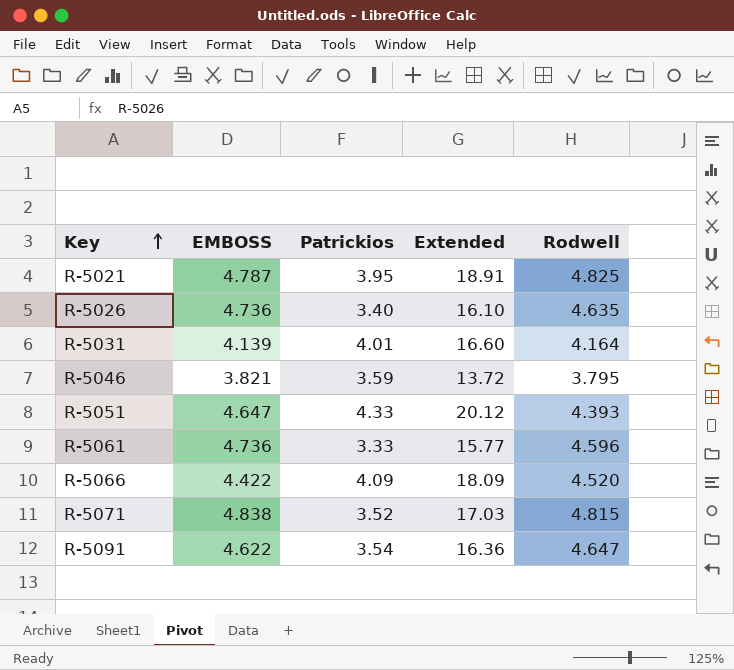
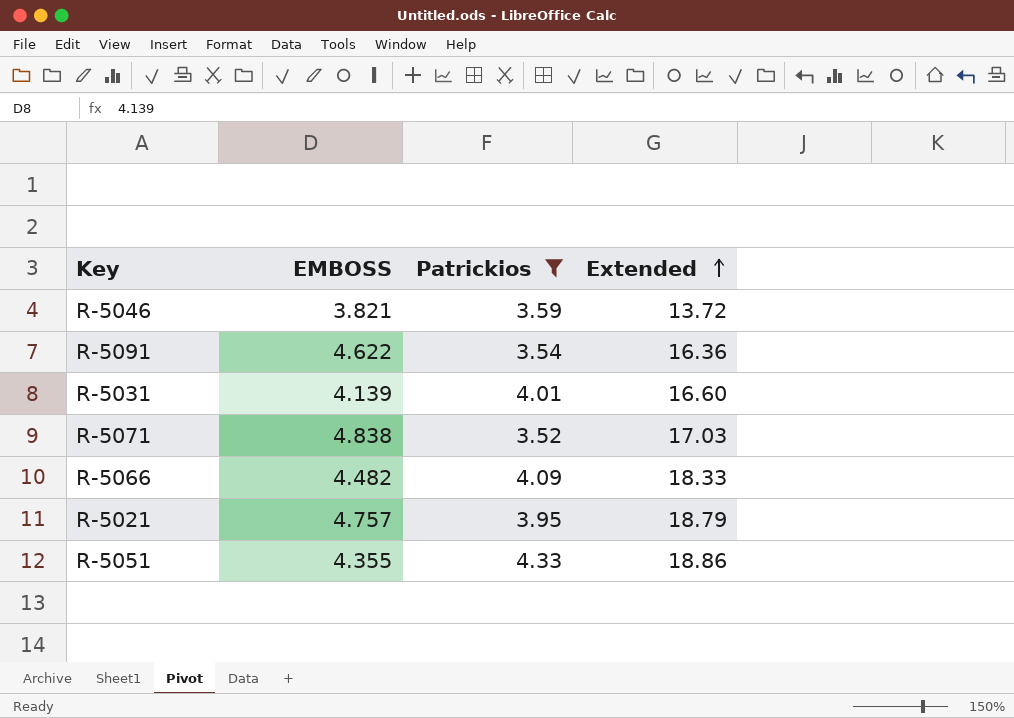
filter: none -> Patrickios >= 3.52
row order: Key ascending -> Extended ascending
column Rodwell | position: 5 -> none
R-5066 | EMBOSS: 4.422 -> 4.482
R-5066 | Extended: 18.09 -> 18.33
R-5021 | EMBOSS: 4.787 -> 4.757
R-5021 | Extended: 18.91 -> 18.79
R-5051 | EMBOSS: 4.647 -> 4.355
R-5051 | Extended: 20.12 -> 18.86

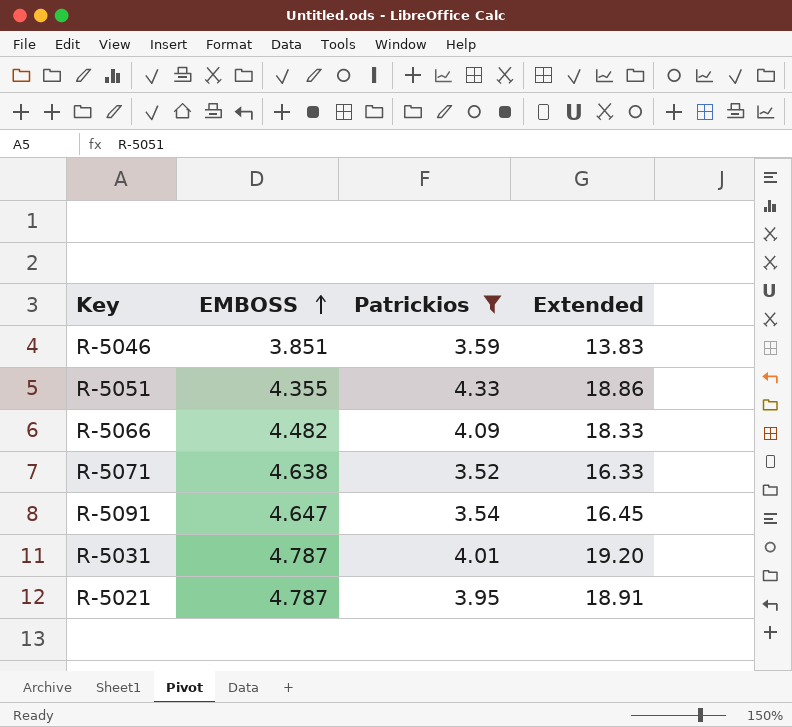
row order: Extended ascending -> EMBOSS ascending
R-5046 | EMBOSS: 3.821 -> 3.851
R-5046 | Extended: 13.72 -> 13.83
R-5071 | EMBOSS: 4.838 -> 4.638
R-5071 | Extended: 17.03 -> 16.33
R-5091 | EMBOSS: 4.622 -> 4.647
R-5091 | Extended: 16.36 -> 16.45
R-5031 | EMBOSS: 4.139 -> 4.787
R-5031 | Extended: 16.60 -> 19.20
R-5021 | EMBOSS: 4.757 -> 4.787
R-5021 | Extended: 18.79 -> 18.91

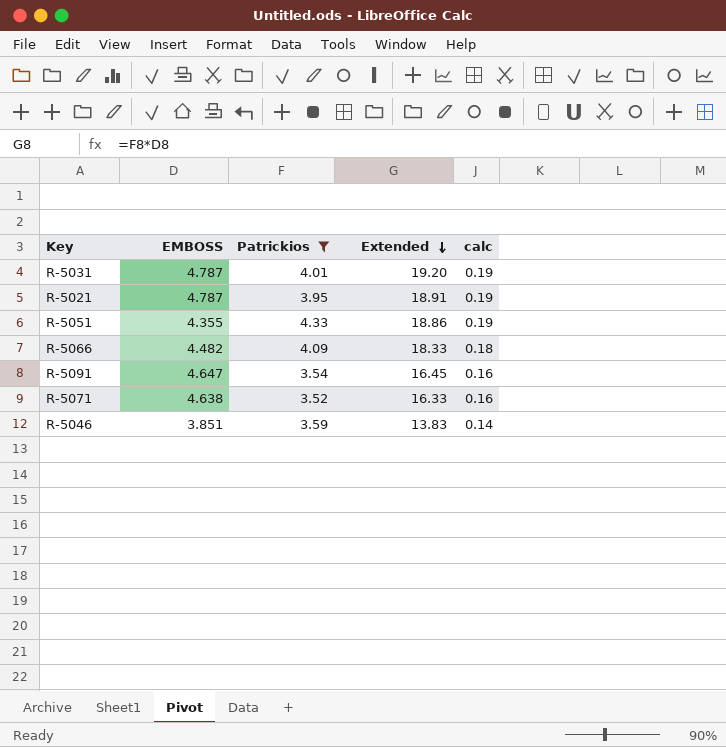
row order: EMBOSS ascending -> Extended descending
column calc | formula: none -> [Extended] * 0.01

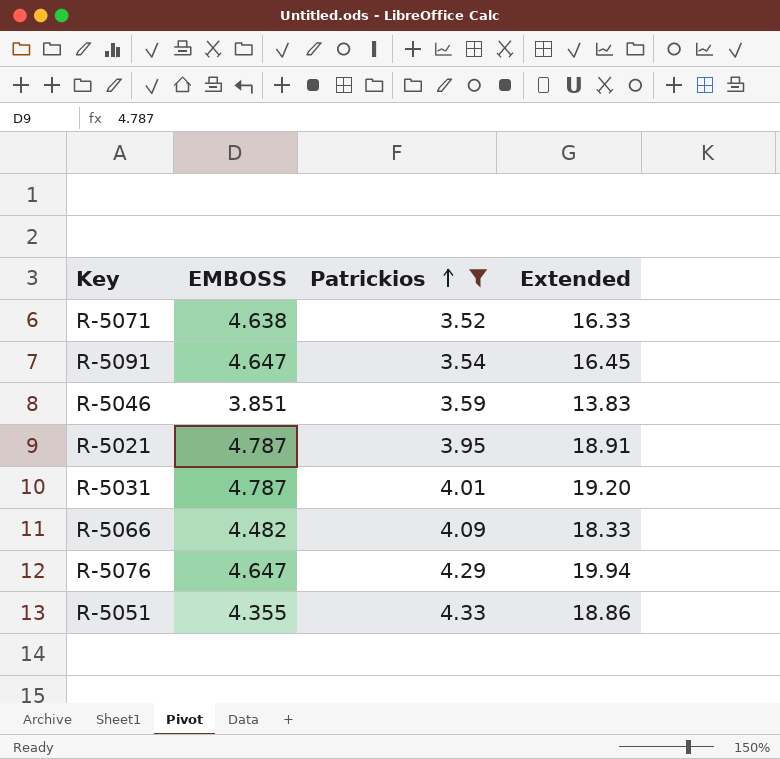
row order: Extended descending -> Patrickios ascending
column calc | formula: [Extended] * 0.01 -> none
row R-5076: none -> 4.647 | 4.29 | 19.94

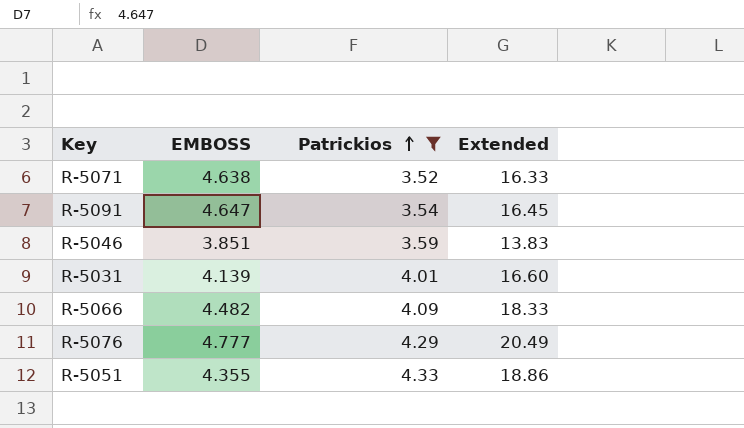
row R-5021: 4.787 | 3.95 | 18.91 -> none
R-5031 | EMBOSS: 4.787 -> 4.139
R-5031 | Extended: 19.20 -> 16.60
R-5076 | EMBOSS: 4.647 -> 4.777
R-5076 | Extended: 19.94 -> 20.49

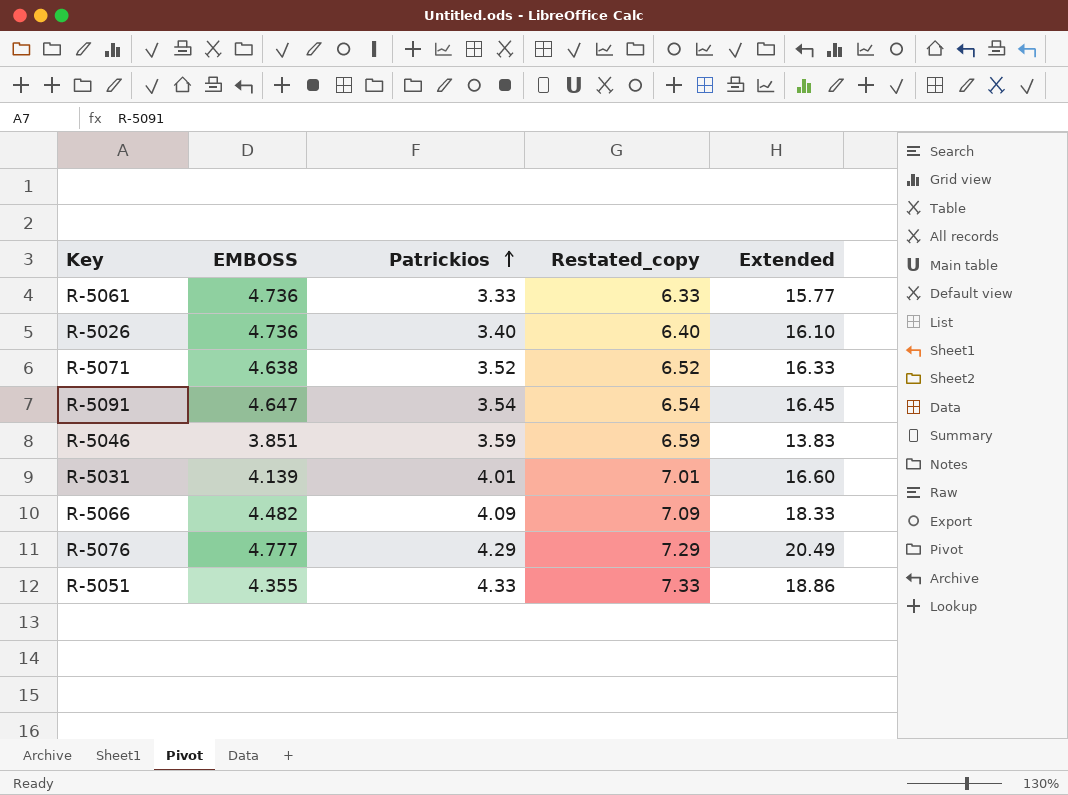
filter: Patrickios >= 3.52 -> none
column Restated_copy | formula: none -> [Patrickios] + 3

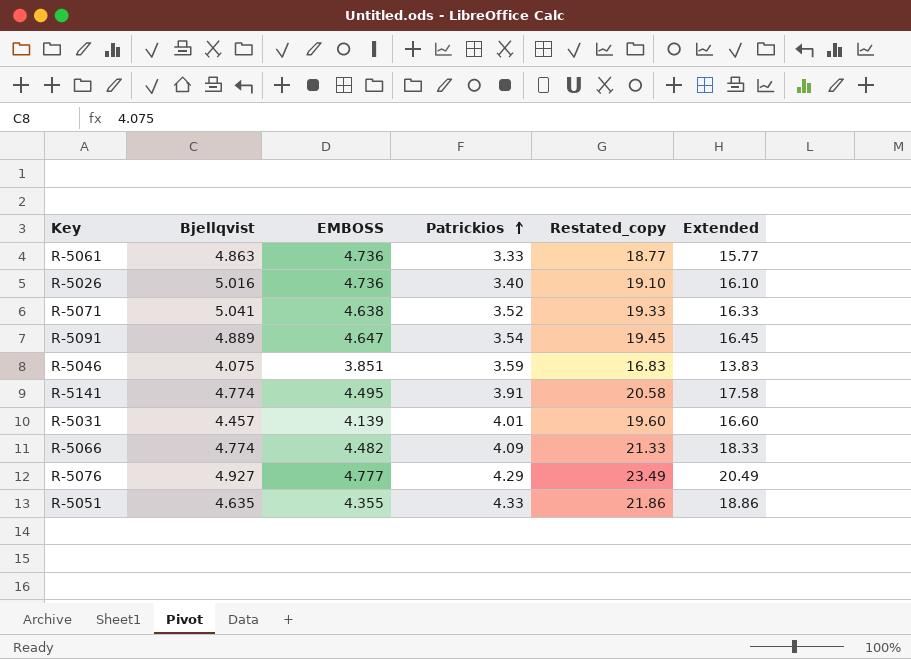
column Bjellqvist | position: none -> 2
column Restated_copy | formula: [Patrickios] + 3 -> [Extended] + 3
row R-5141: none -> 4.774 | 4.495 | 3.91 | 20.58 | 17.58

